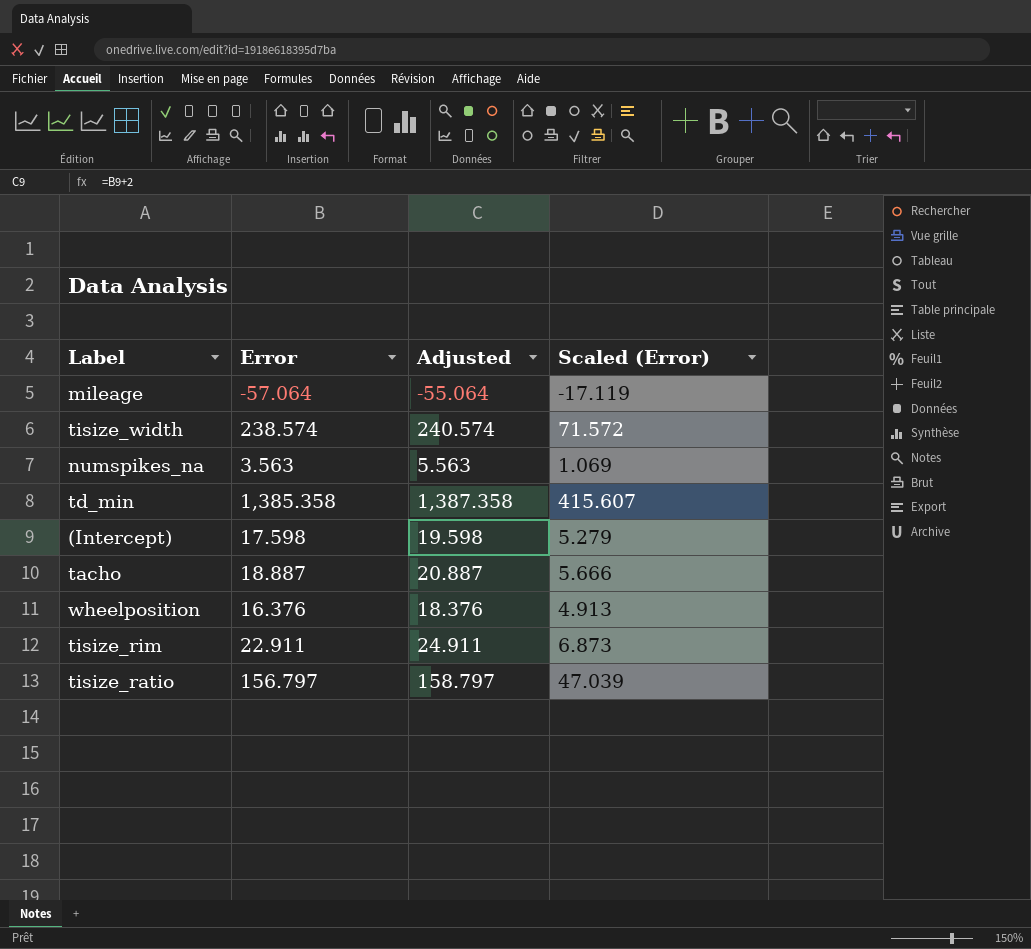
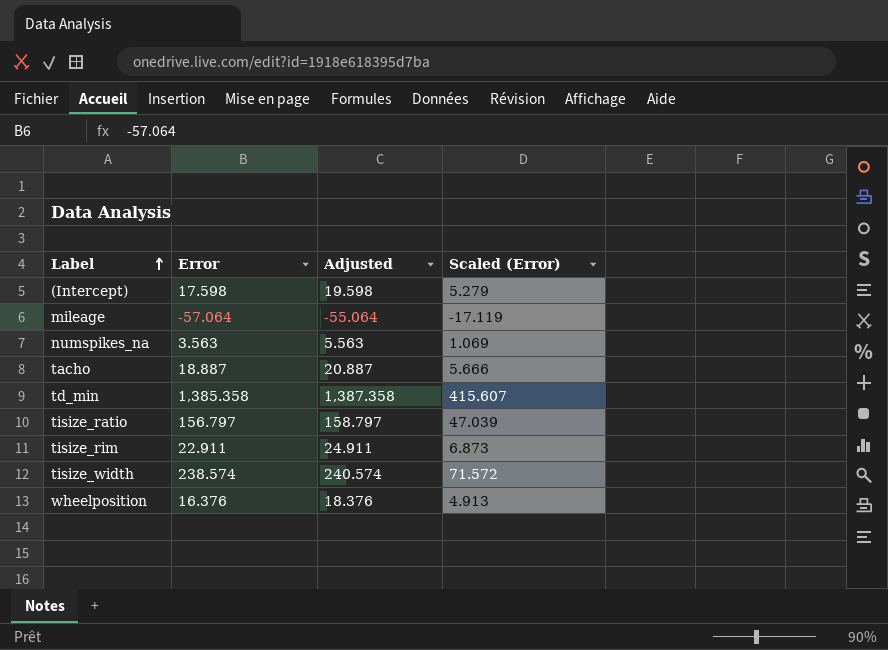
row order: none -> Label ascending

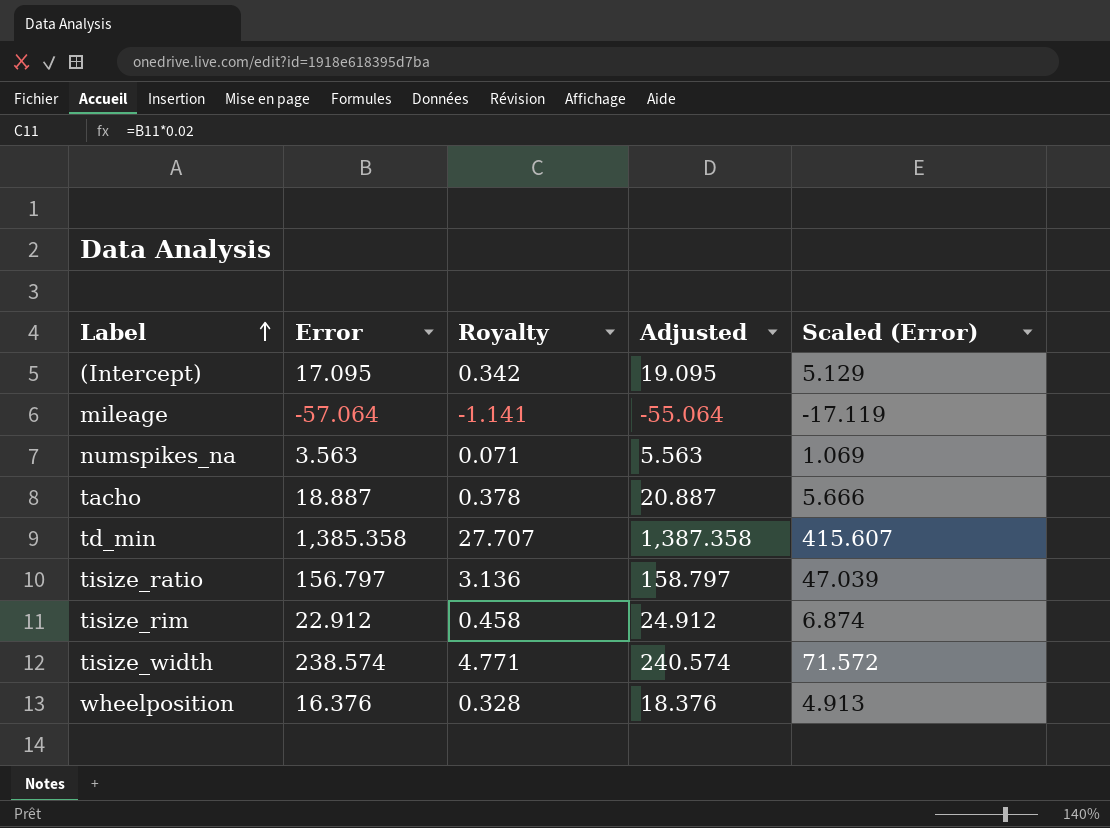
column Royalty | formula: none -> [Error] * 0.02
(Intercept) | Error: 17.598 -> 17.095
(Intercept) | Adjusted: 19.598 -> 19.095
(Intercept) | Scaled (Error): 5.279 -> 5.129
tisize_rim | Error: 22.911 -> 22.912
tisize_rim | Adjusted: 24.911 -> 24.912
tisize_rim | Scaled (Error): 6.873 -> 6.874

